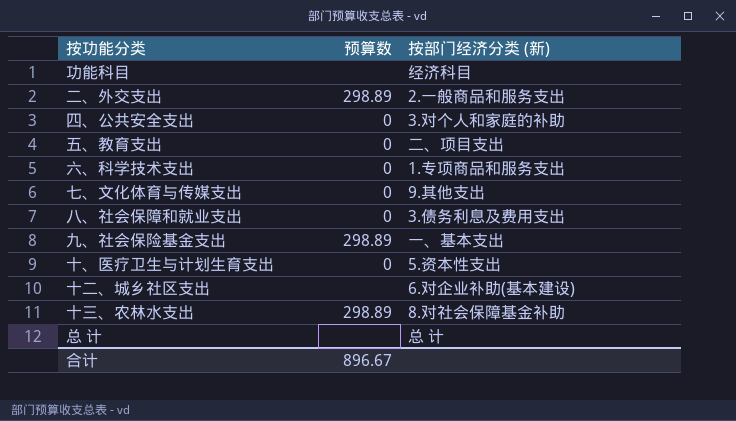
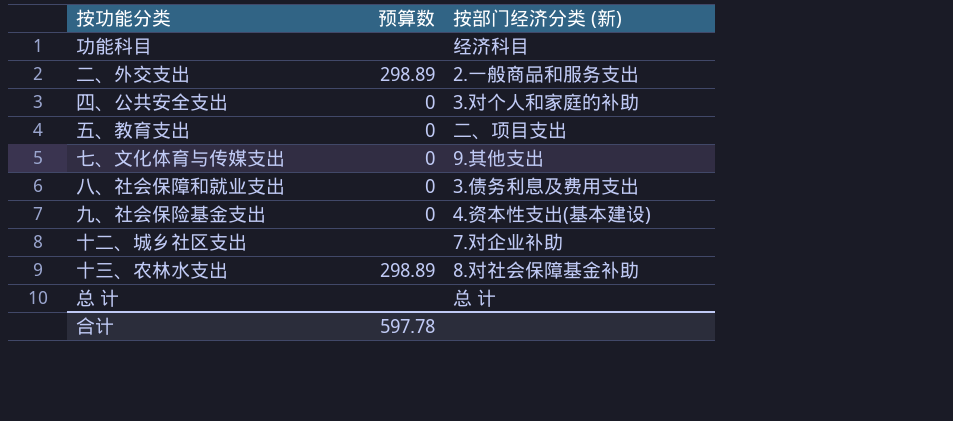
row 六、科学技术支出: 0 | 1.专项商品和服务支出 -> none
row 十、医疗卫生与计划生育支出: 0 | 5.资本性支出 -> none
九、社会保险基金支出 | 预算数: 298.89 -> 0
九、社会保险基金支出 | 按部门经济分类 (新): 一、基本支出 -> 4.资本性支出(基本建设)
十二、城乡社区支出 | 按部门经济分类 (新): 6.对企业补助(基本建设) -> 7.对企业补助
合计 | 预算数: 896.67 -> 597.78

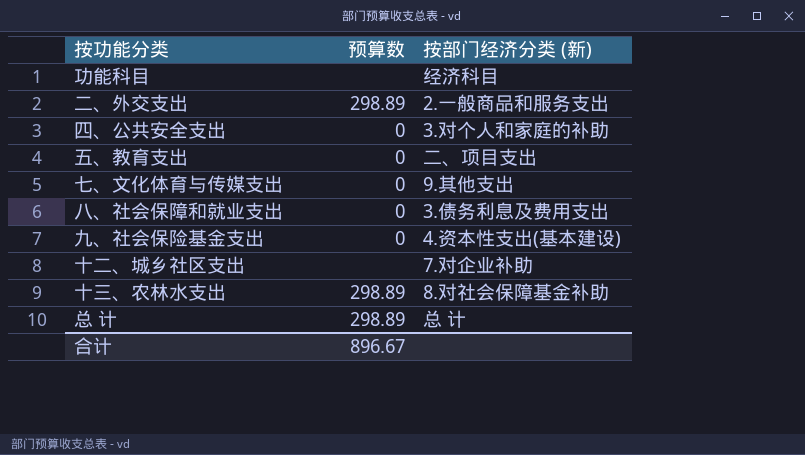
总 计 | 预算数: none -> 298.89
合计 | 预算数: 597.78 -> 896.67

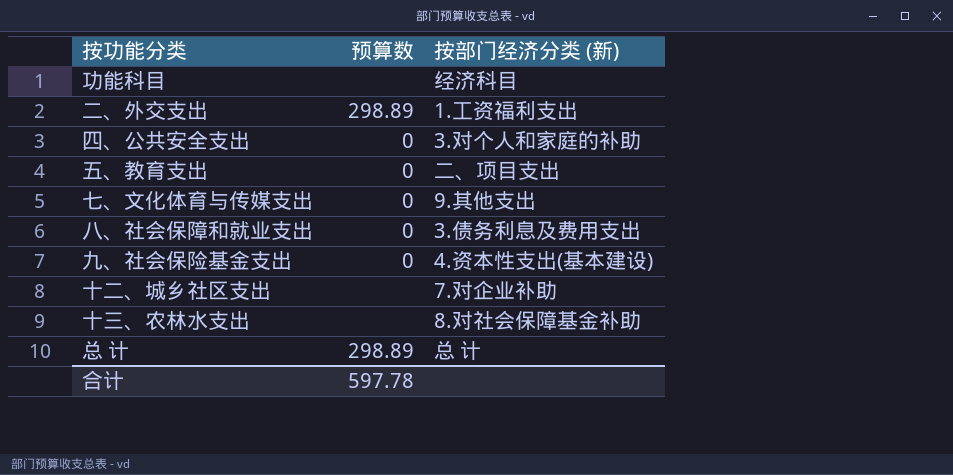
二、外交支出 | 按部门经济分类 (新): 2.一般商品和服务支出 -> 1.工资福利支出
十三、农林水支出 | 预算数: 298.89 -> none
合计 | 预算数: 896.67 -> 597.78

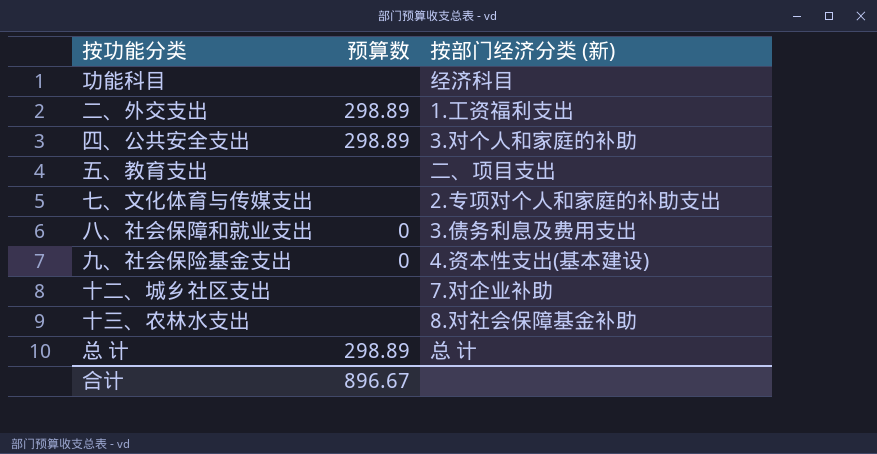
四、公共安全支出 | 预算数: 0 -> 298.89
五、教育支出 | 预算数: 0 -> none
七、文化体育与传媒支出 | 预算数: 0 -> none
七、文化体育与传媒支出 | 按部门经济分类 (新): 9.其他支出 -> 2.专项对个人和家庭的补助支出
合计 | 预算数: 597.78 -> 896.67

